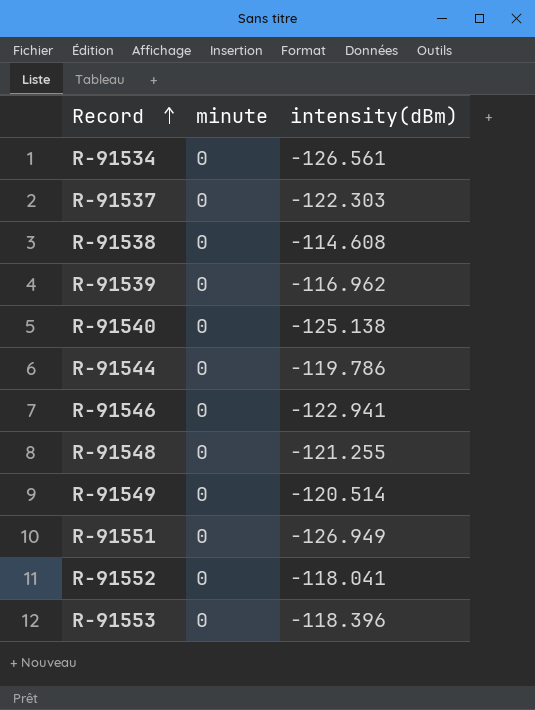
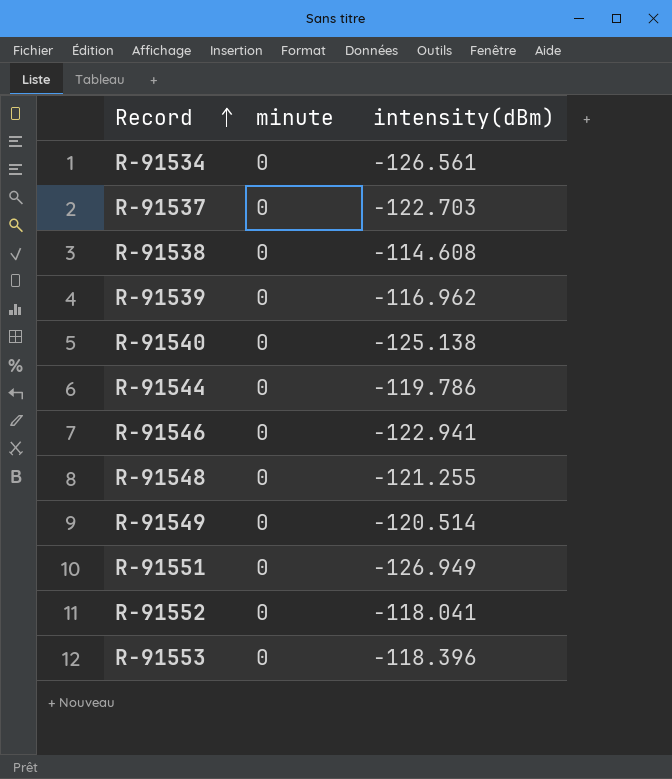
R-91537 | intensity(dBm): -122.303 -> -122.703

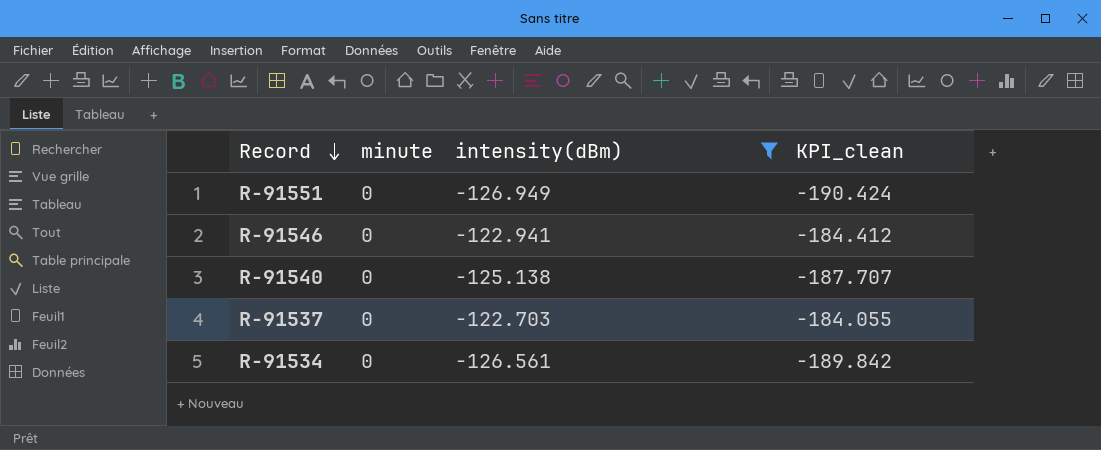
filter: none -> intensity(dBm) <= -122.703
row order: Record ascending -> Record descending
column KPI_clean | formula: none -> [intensity(dBm)] * 1.5

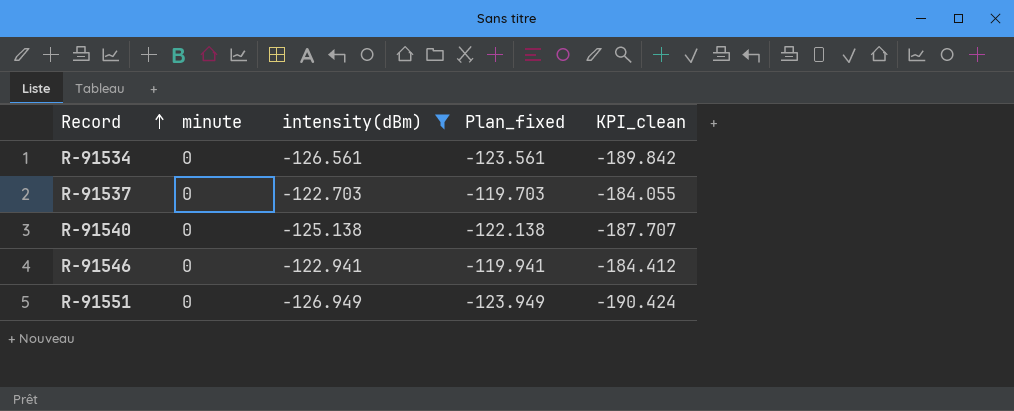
row order: Record descending -> Record ascending
column Plan_fixed | formula: none -> [intensity(dBm)] + 3

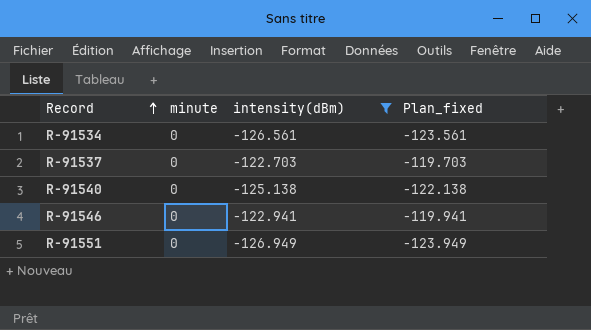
column KPI_clean | formula: [intensity(dBm)] * 1.5 -> none

